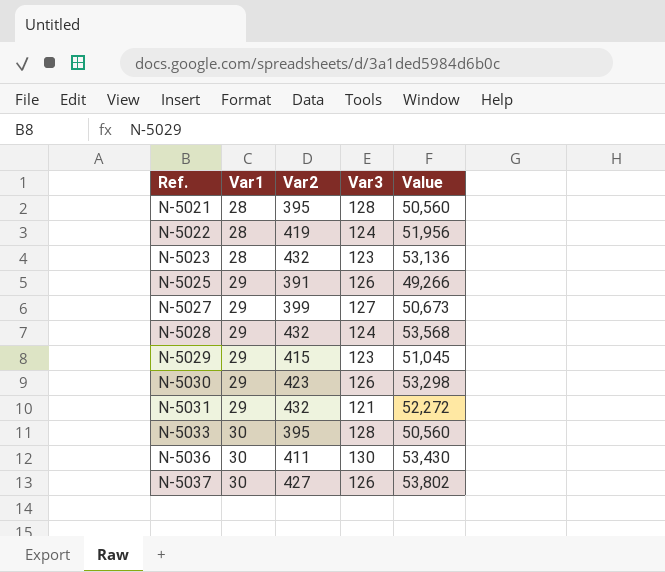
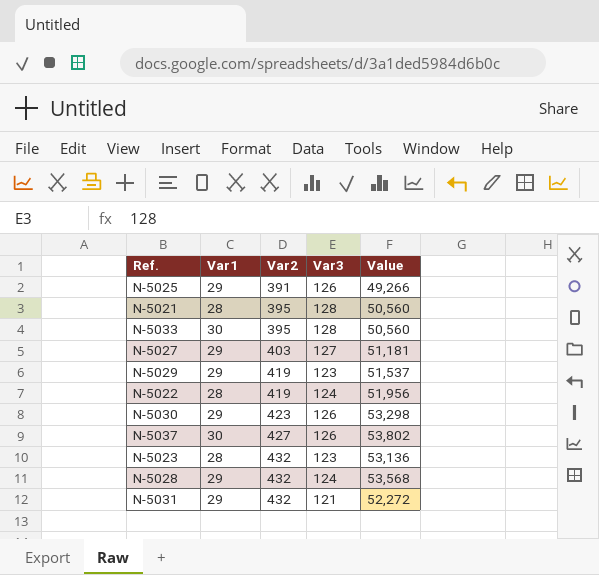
row order: Ref. ascending -> Var2 ascending
row N-5036: 30 | 411 | 130 | 53,430 -> none
N-5027 | Var2: 399 -> 403
N-5027 | Value: 50,673 -> 51,181
N-5029 | Var2: 415 -> 419
N-5029 | Value: 51,045 -> 51,537

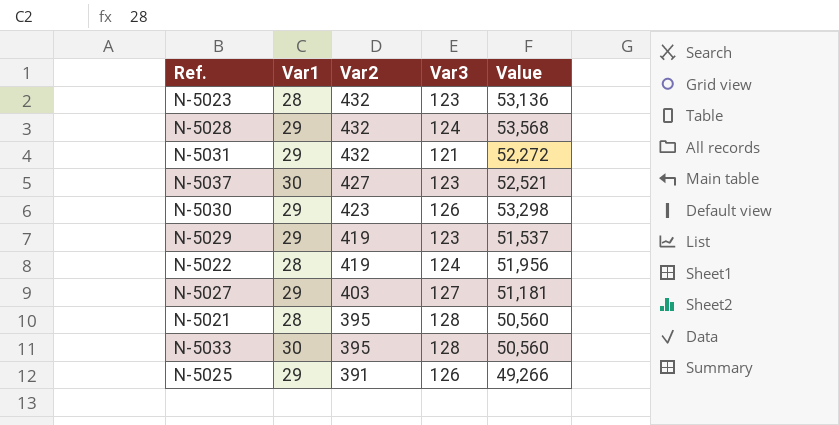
row order: Var2 ascending -> Var2 descending
N-5037 | Var3: 126 -> 123
N-5037 | Value: 53,802 -> 52,521

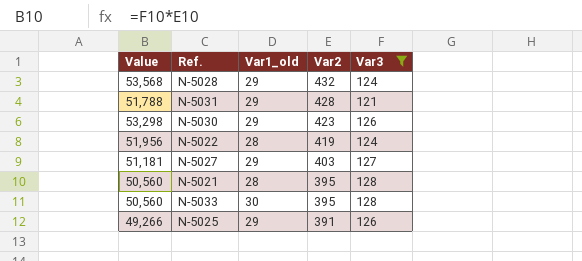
filter: none -> Var3 != 123
column Value | position: 5 -> 1
column name: Var1 -> Var1_old
N-5031 | Value: 52,272 -> 51,788
N-5031 | Var2: 432 -> 428

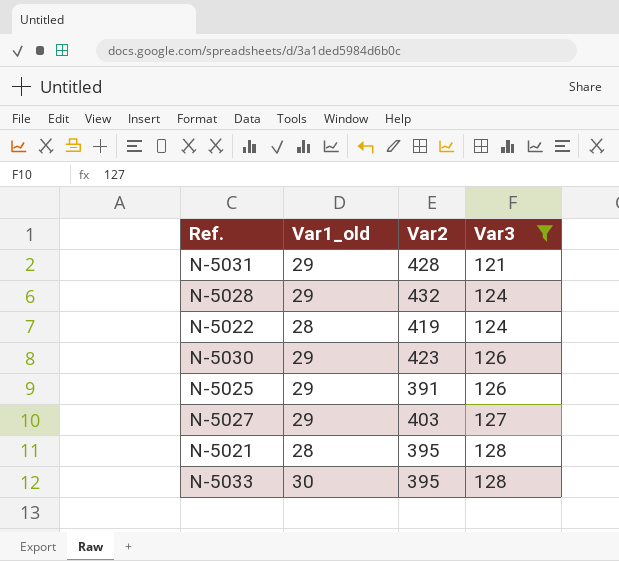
row order: Var2 descending -> Var3 ascending
column Value | formula: [Var2] * [Var3] -> none

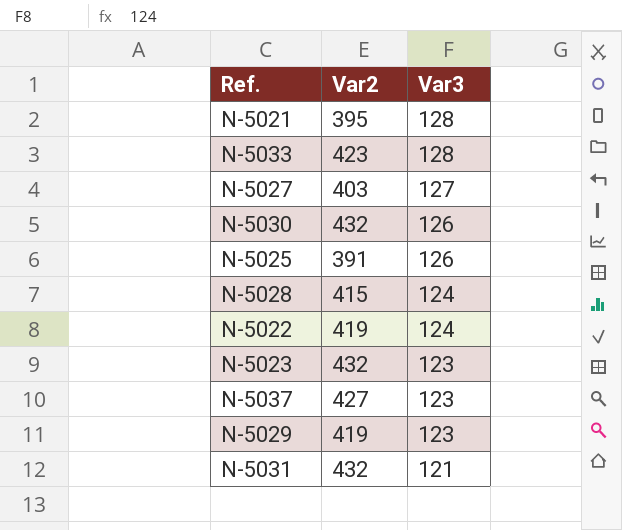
filter: Var3 != 123 -> none
row order: Var3 ascending -> Var3 descending
column Var1_old | position: 2 -> none
N-5033 | Var2: 395 -> 423
N-5030 | Var2: 423 -> 432
N-5028 | Var2: 432 -> 415
N-5031 | Var2: 428 -> 432

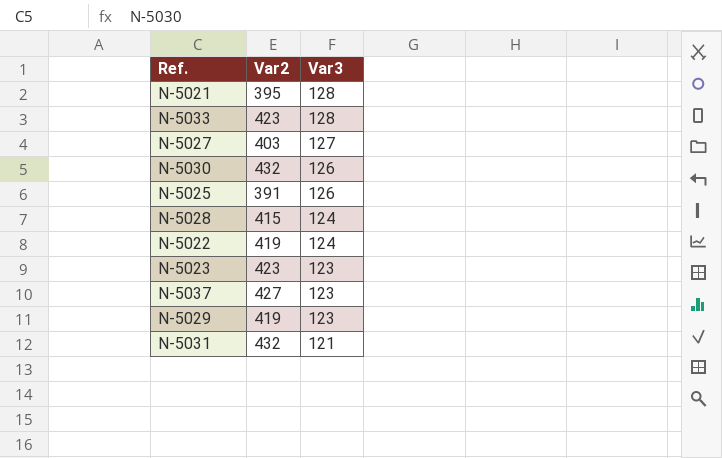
N-5023 | Var2: 432 -> 423

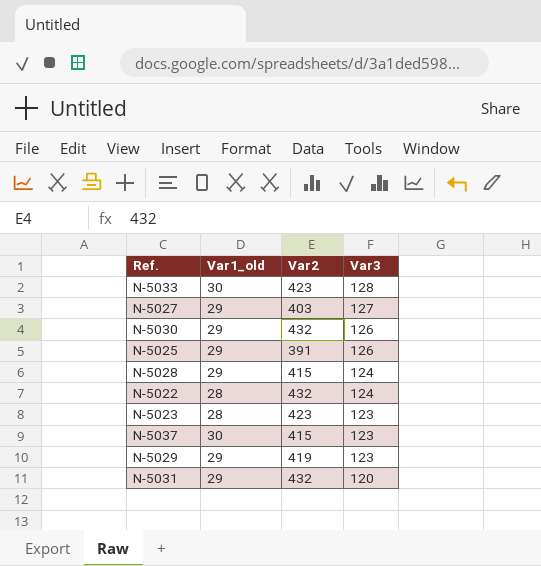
column Var1_old | position: none -> 2
row N-5021: 395 | 128 -> none
N-5022 | Var2: 419 -> 432
N-5037 | Var2: 427 -> 415
N-5031 | Var3: 121 -> 120

